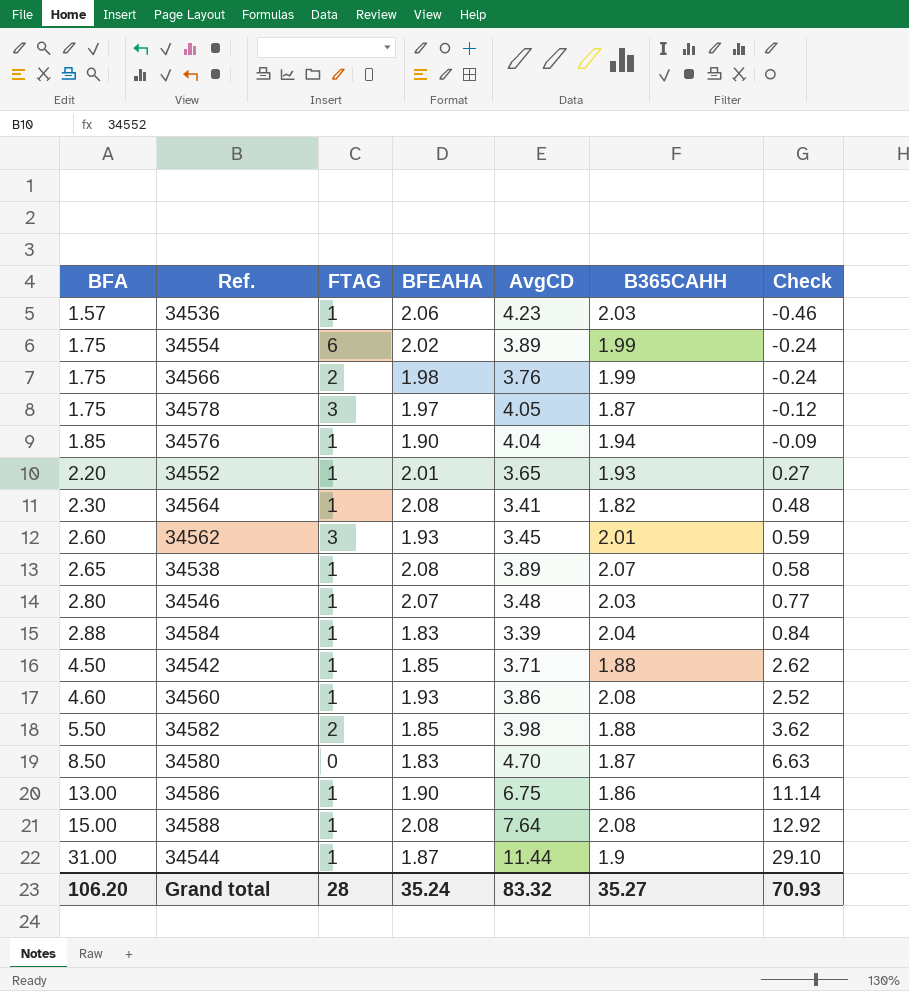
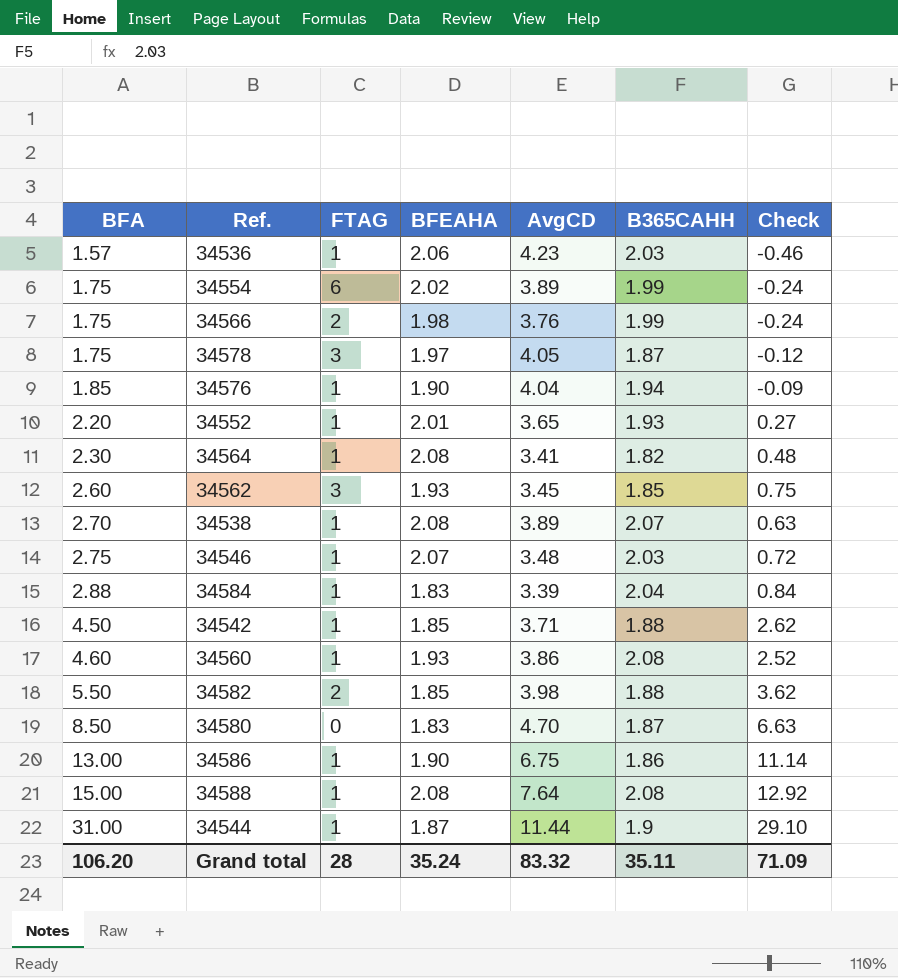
34562 | B365CAHH: 2.01 -> 1.85
34562 | Check: 0.59 -> 0.75
34538 | BFA: 2.65 -> 2.70
34538 | Check: 0.58 -> 0.63
34546 | BFA: 2.80 -> 2.75
34546 | Check: 0.77 -> 0.72
Grand total | B365CAHH: 35.27 -> 35.11
Grand total | Check: 70.93 -> 71.09

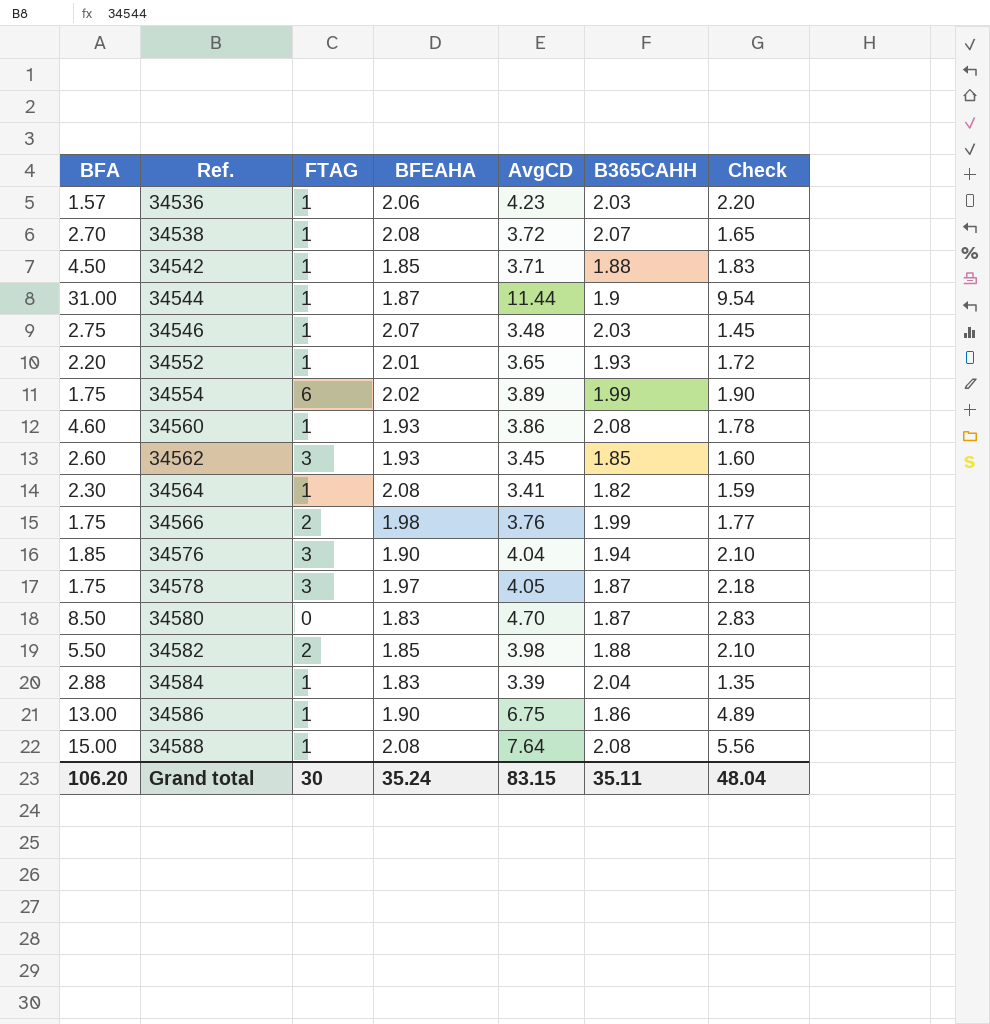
row order: BFA ascending -> Ref. ascending
column Check | formula: [BFA] - [B365CAHH] -> [AvgCD] - [B365CAHH]
34538 | AvgCD: 3.89 -> 3.72
34576 | FTAG: 1 -> 3
Grand total | FTAG: 28 -> 30
Grand total | AvgCD: 83.32 -> 83.15
Grand total | Check: 71.09 -> 48.04

